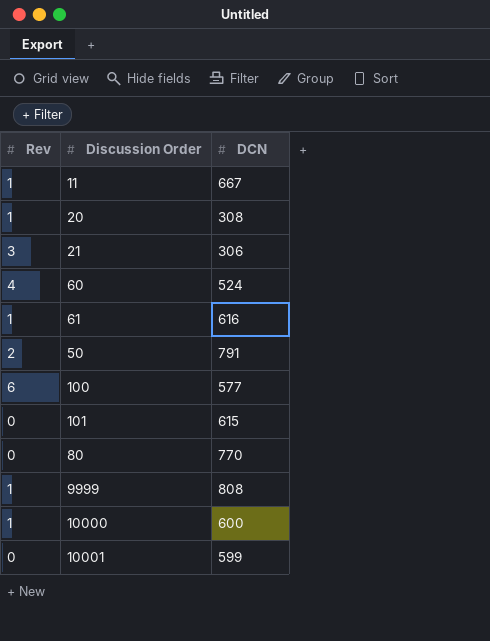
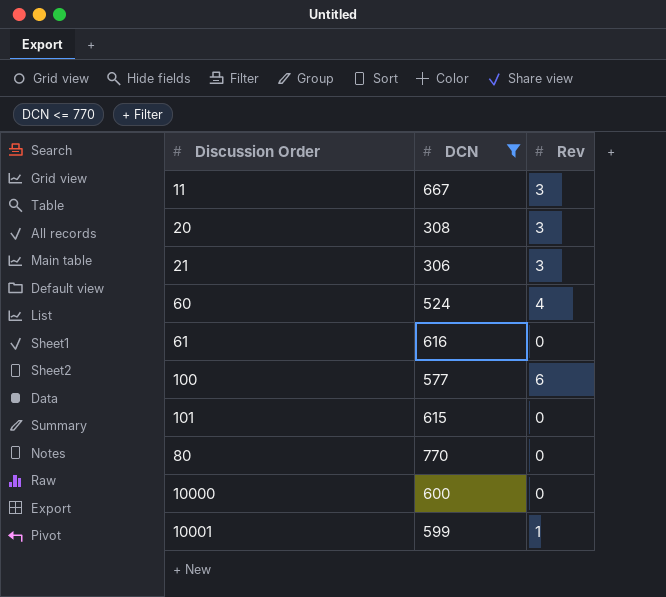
filter: none -> DCN <= 770
column Rev | position: 1 -> 3
11 | Rev: 1 -> 3
20 | Rev: 1 -> 3
61 | Rev: 1 -> 0
10000 | Rev: 1 -> 0
10001 | Rev: 0 -> 1

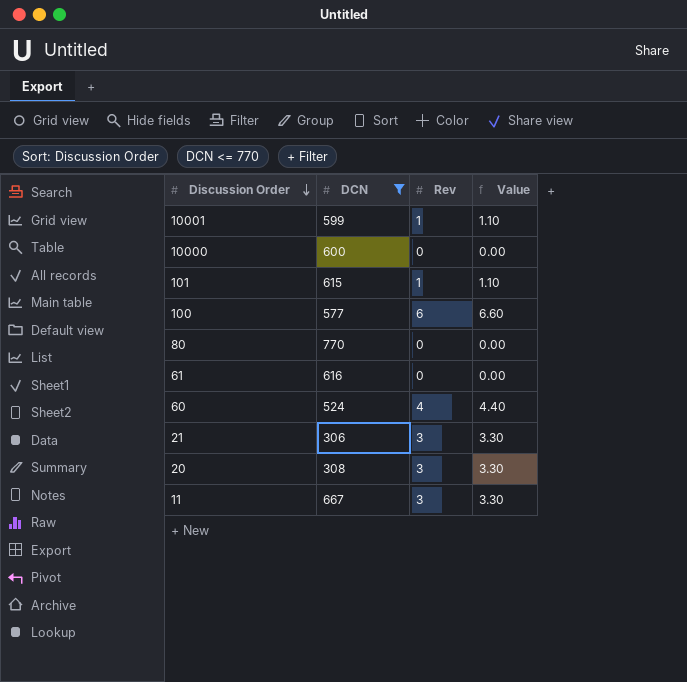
row order: none -> Discussion Order descending
column Value | formula: none -> [Rev] * 1.1
101 | Rev: 0 -> 1

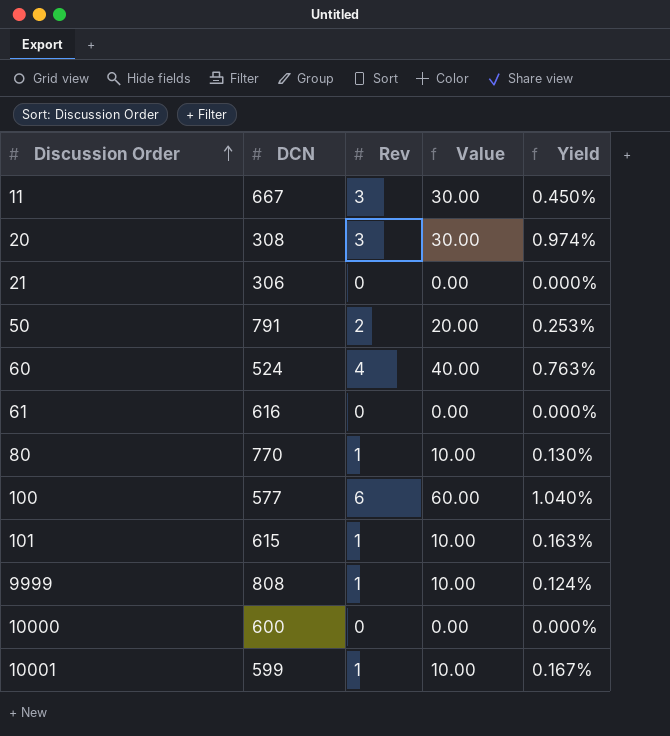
filter: DCN <= 770 -> none
row order: Discussion Order descending -> Discussion Order ascending
column Value | formula: [Rev] * 1.1 -> [Rev] * 10
column Yield | formula: none -> [Rev] / [DCN]
21 | Rev: 3 -> 0
80 | Rev: 0 -> 1

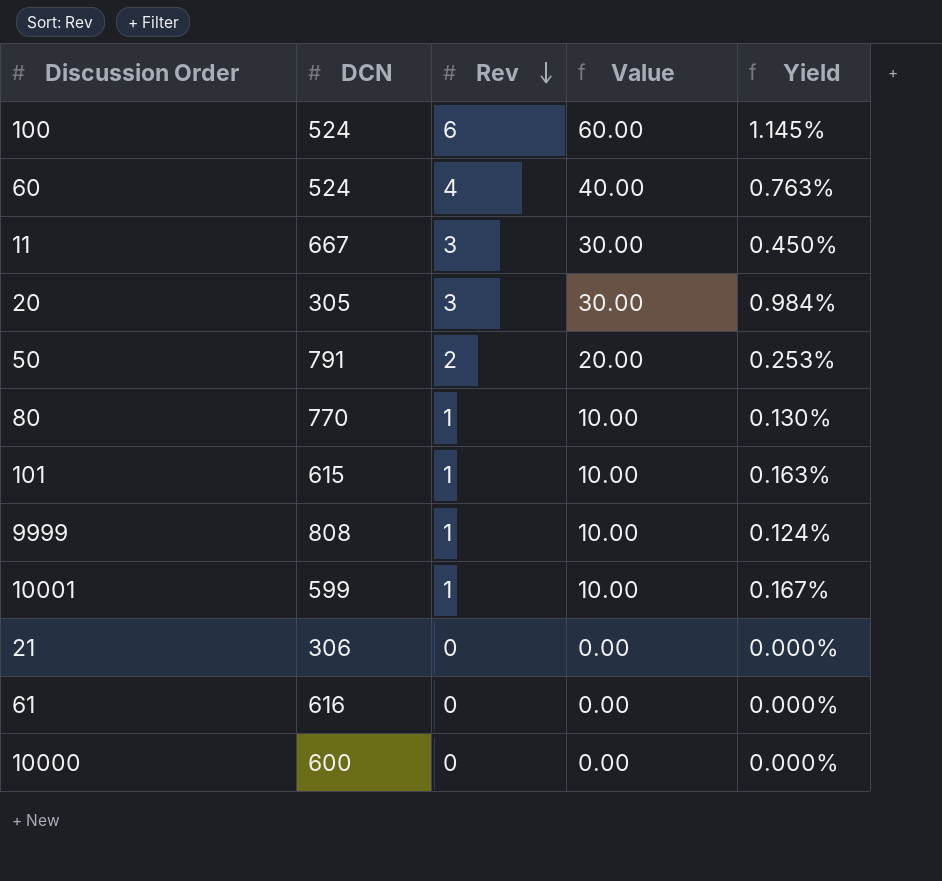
row order: Discussion Order ascending -> Rev descending
100 | DCN: 577 -> 524
100 | Yield: 1.040% -> 1.145%
20 | DCN: 308 -> 305
20 | Yield: 0.974% -> 0.984%

